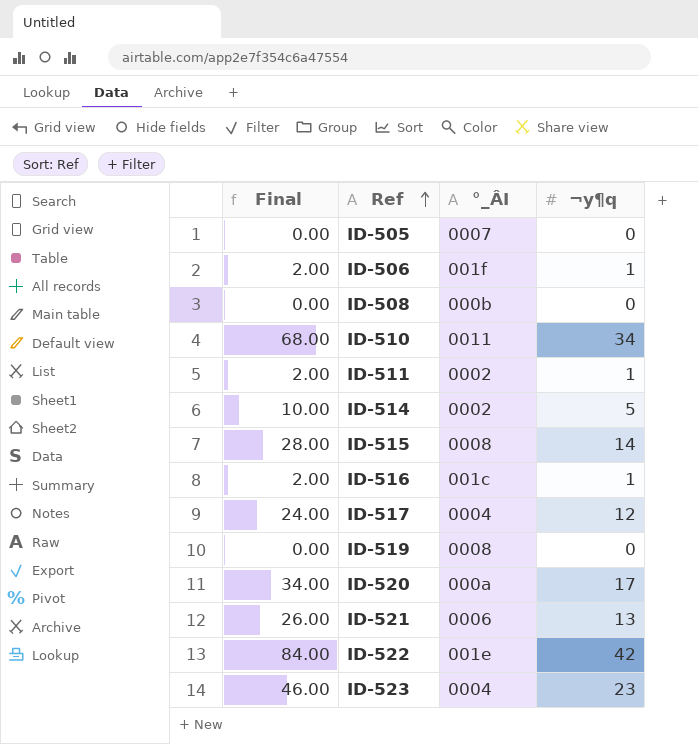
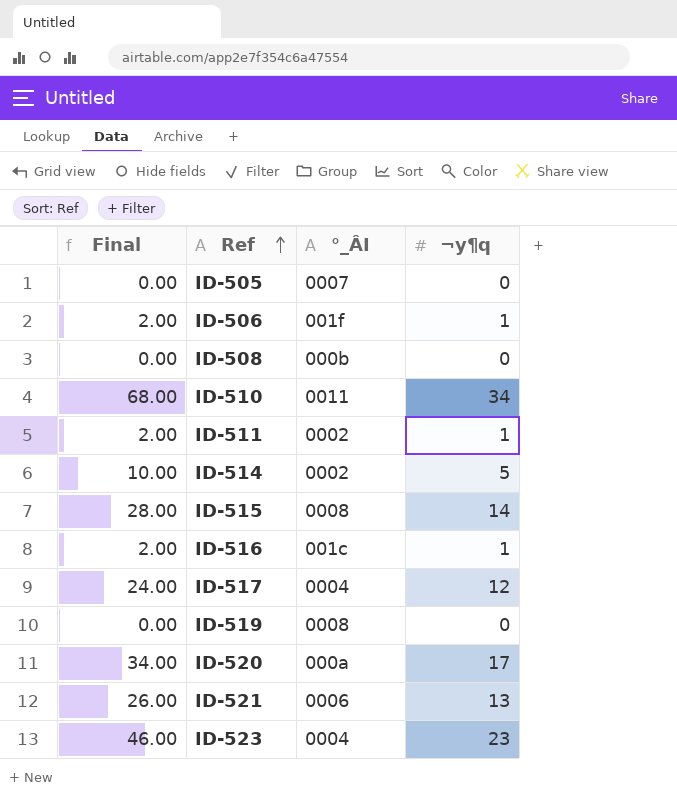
row ID-522: 84.00 | 001e | 42 -> none

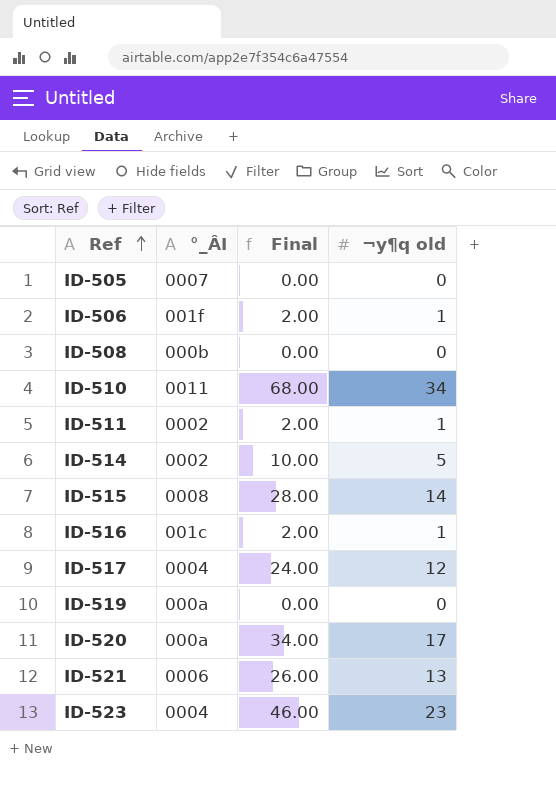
column Final | position: 1 -> 3
column name: ¬y¶q -> ¬y¶q old
ID-519 | °_ÂI: 0008 -> 000a

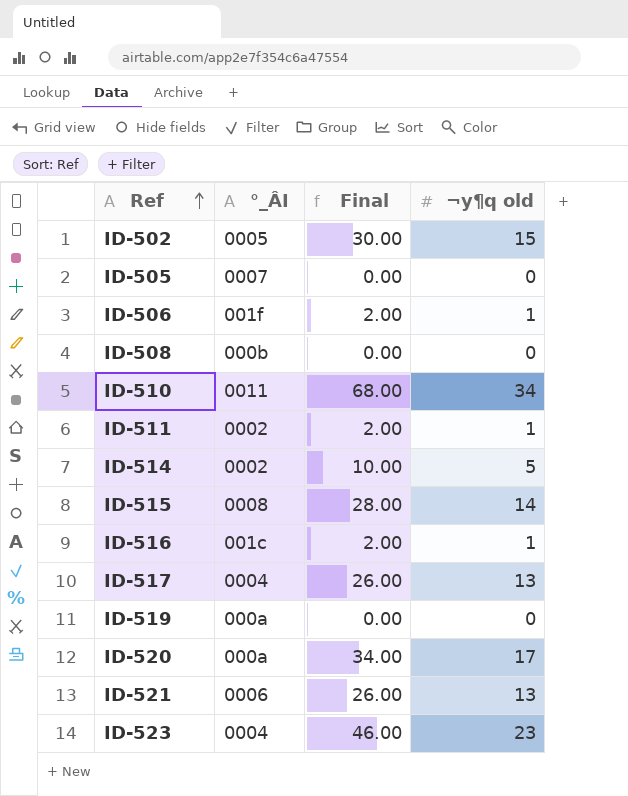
row ID-502: none -> 0005 | 30.00 | 15
ID-517 | Final: 24.00 -> 26.00
ID-517 | ¬y¶q old: 12 -> 13

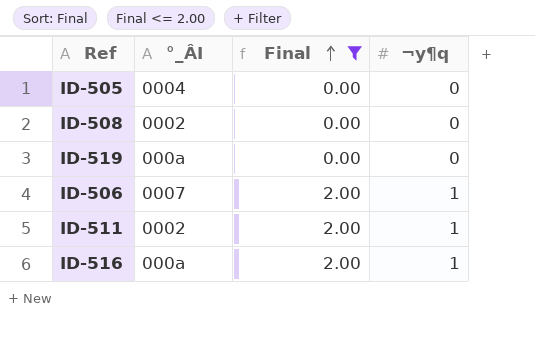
filter: none -> Final <= 2.00
row order: Ref ascending -> Final ascending
column name: ¬y¶q old -> ¬y¶q
ID-505 | °_ÂI: 0007 -> 0004
ID-508 | °_ÂI: 000b -> 0002
ID-506 | °_ÂI: 001f -> 0007
ID-516 | °_ÂI: 001c -> 000a

